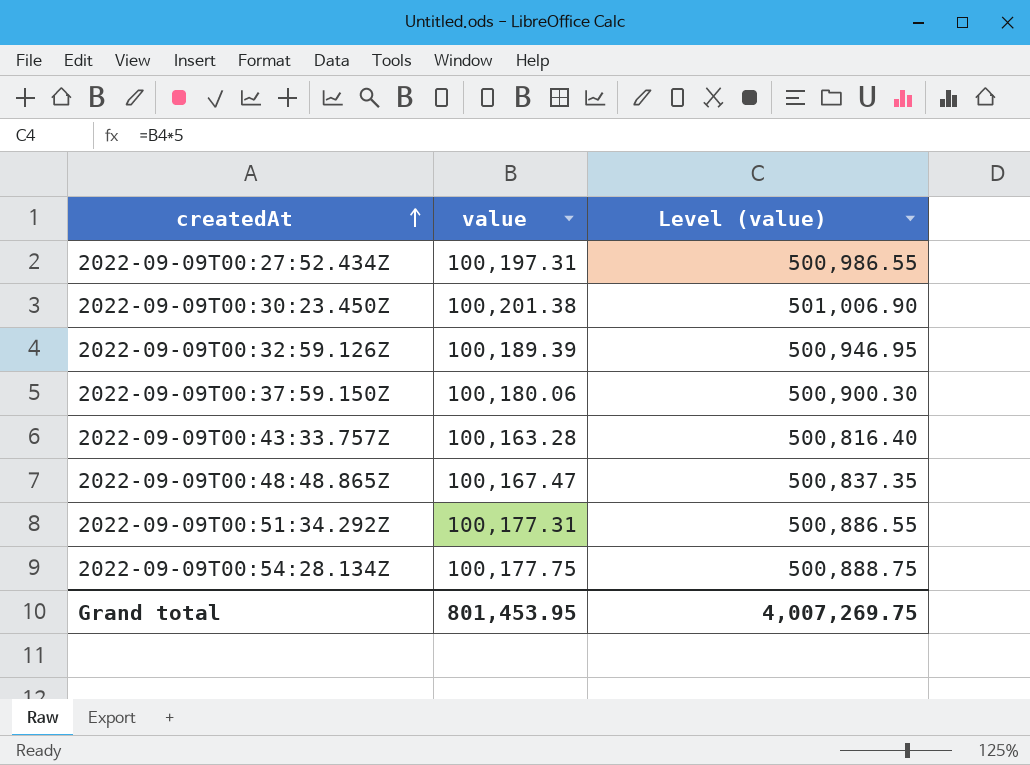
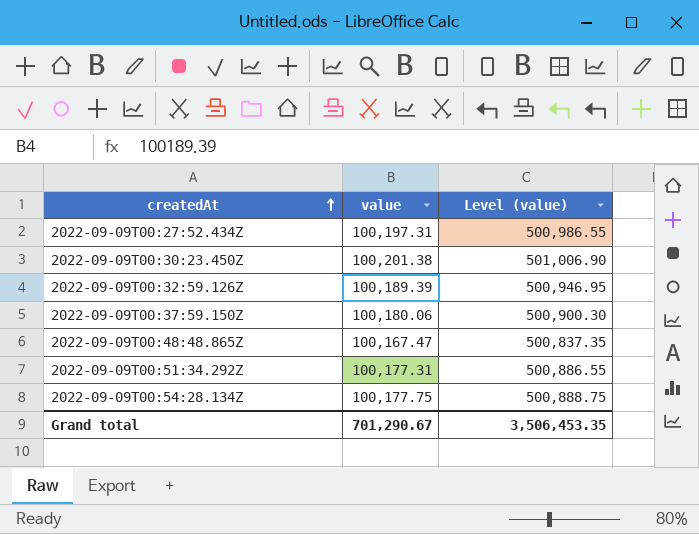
row 2022-09-09T00:43:33.757Z: 100,163.28 | 500,816.40 -> none
Grand total | value: 801,453.95 -> 701,290.67
Grand total | Level (value): 4,007,269.75 -> 3,506,453.35

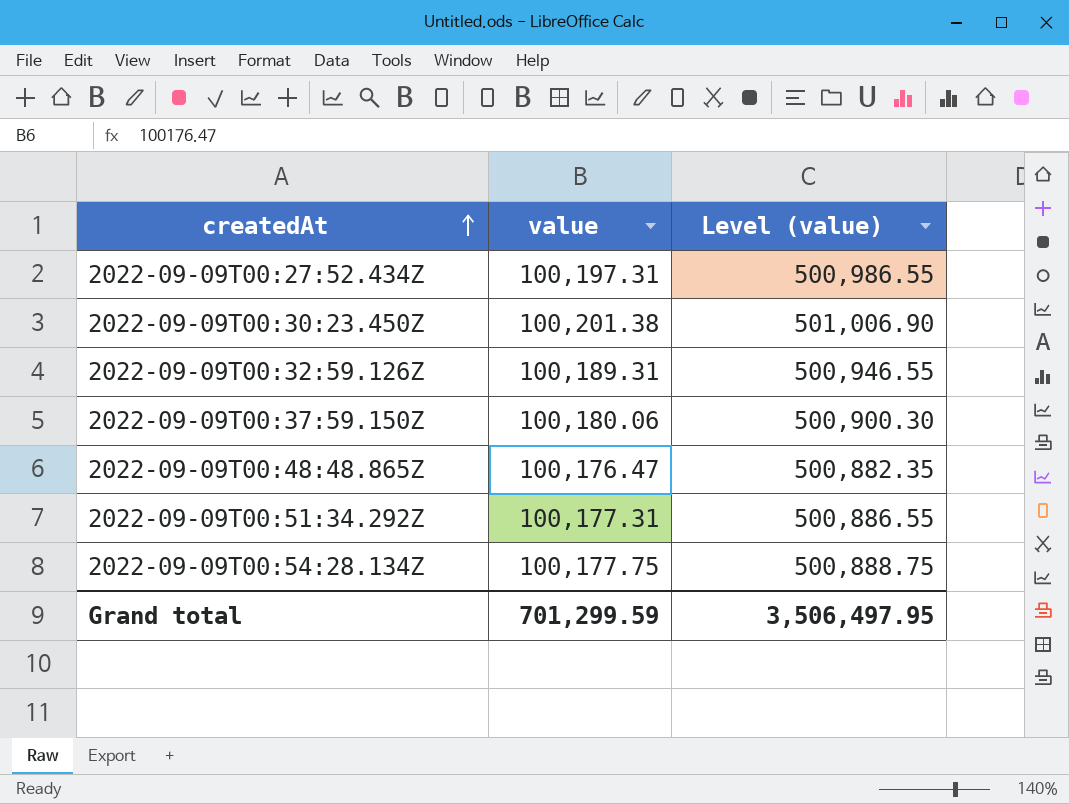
2022-09-09T00:32:59.126Z | value: 100,189.39 -> 100,189.31
2022-09-09T00:32:59.126Z | Level (value): 500,946.95 -> 500,946.55
2022-09-09T00:48:48.865Z | value: 100,167.47 -> 100,176.47
2022-09-09T00:48:48.865Z | Level (value): 500,837.35 -> 500,882.35
Grand total | value: 701,290.67 -> 701,299.59
Grand total | Level (value): 3,506,453.35 -> 3,506,497.95

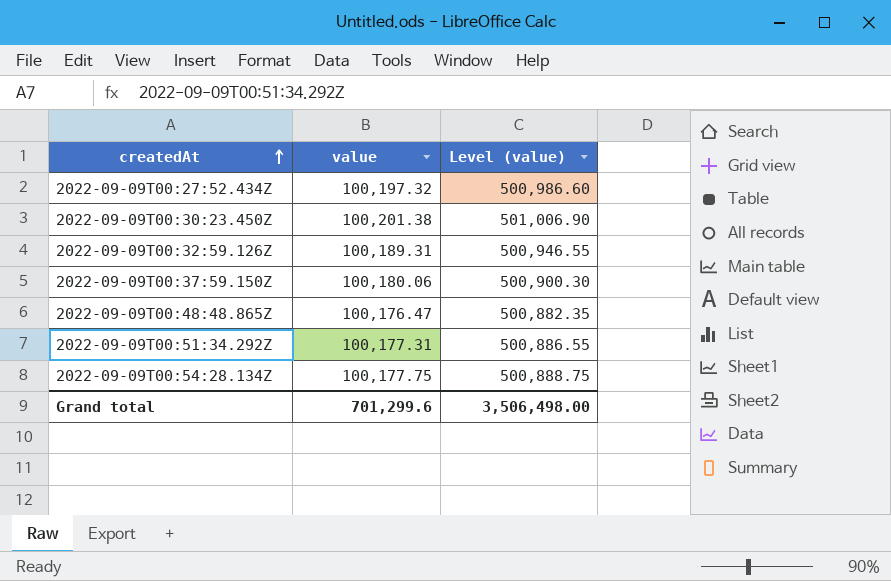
2022-09-09T00:27:52.434Z | value: 100,197.31 -> 100,197.32
2022-09-09T00:27:52.434Z | Level (value): 500,986.55 -> 500,986.60
Grand total | value: 701,299.59 -> 701,299.6
Grand total | Level (value): 3,506,497.95 -> 3,506,498.00

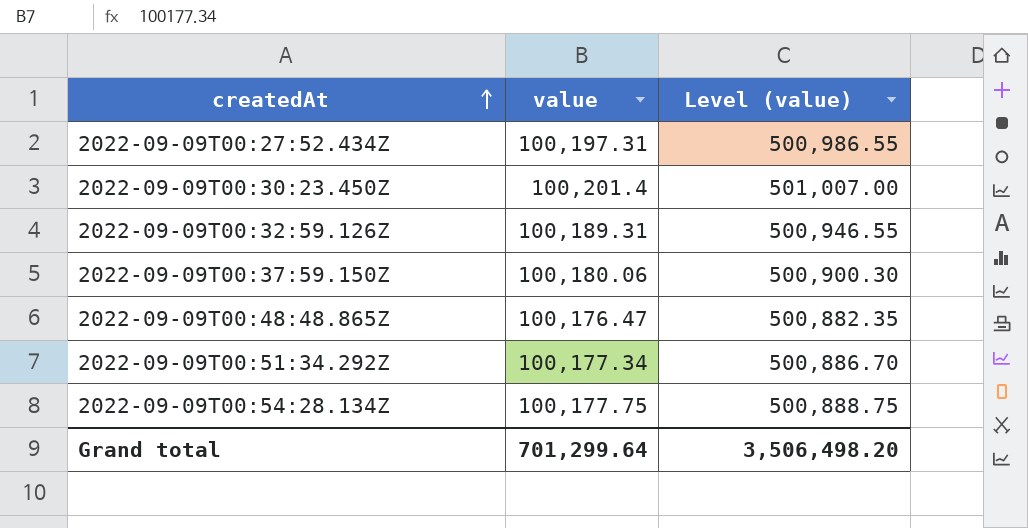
2022-09-09T00:27:52.434Z | value: 100,197.32 -> 100,197.31
2022-09-09T00:27:52.434Z | Level (value): 500,986.60 -> 500,986.55
2022-09-09T00:30:23.450Z | value: 100,201.38 -> 100,201.4
2022-09-09T00:30:23.450Z | Level (value): 501,006.90 -> 501,007.00
2022-09-09T00:51:34.292Z | value: 100,177.31 -> 100,177.34
2022-09-09T00:51:34.292Z | Level (value): 500,886.55 -> 500,886.70
Grand total | value: 701,299.6 -> 701,299.64
Grand total | Level (value): 3,506,498.00 -> 3,506,498.20

